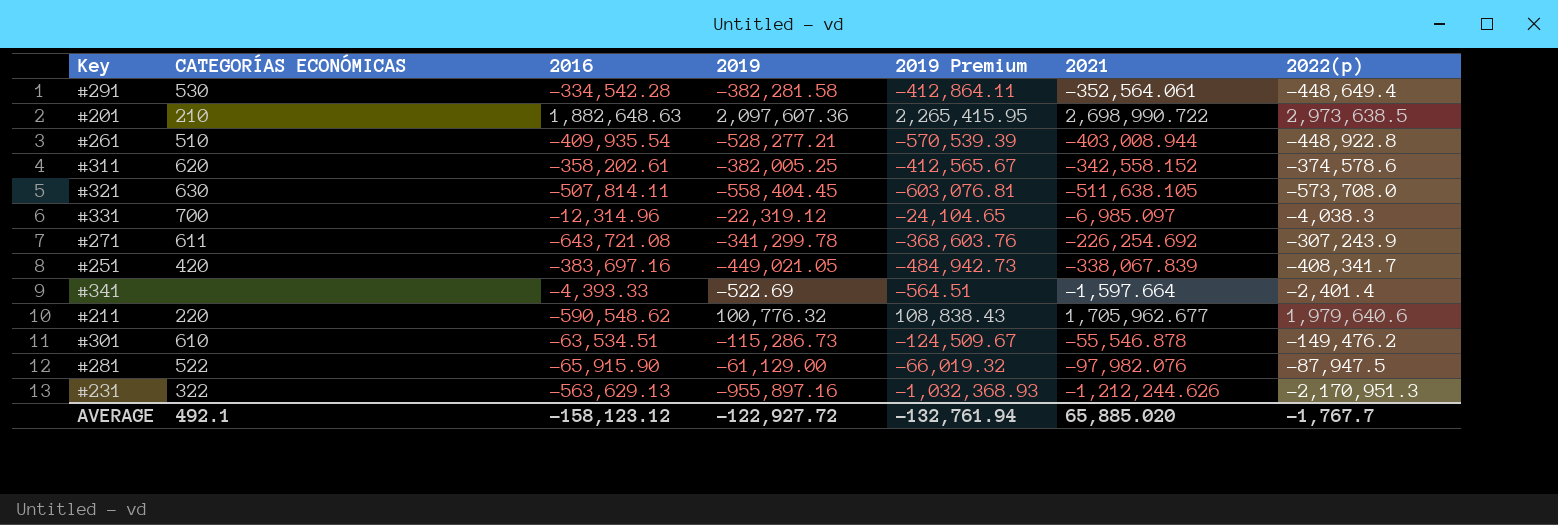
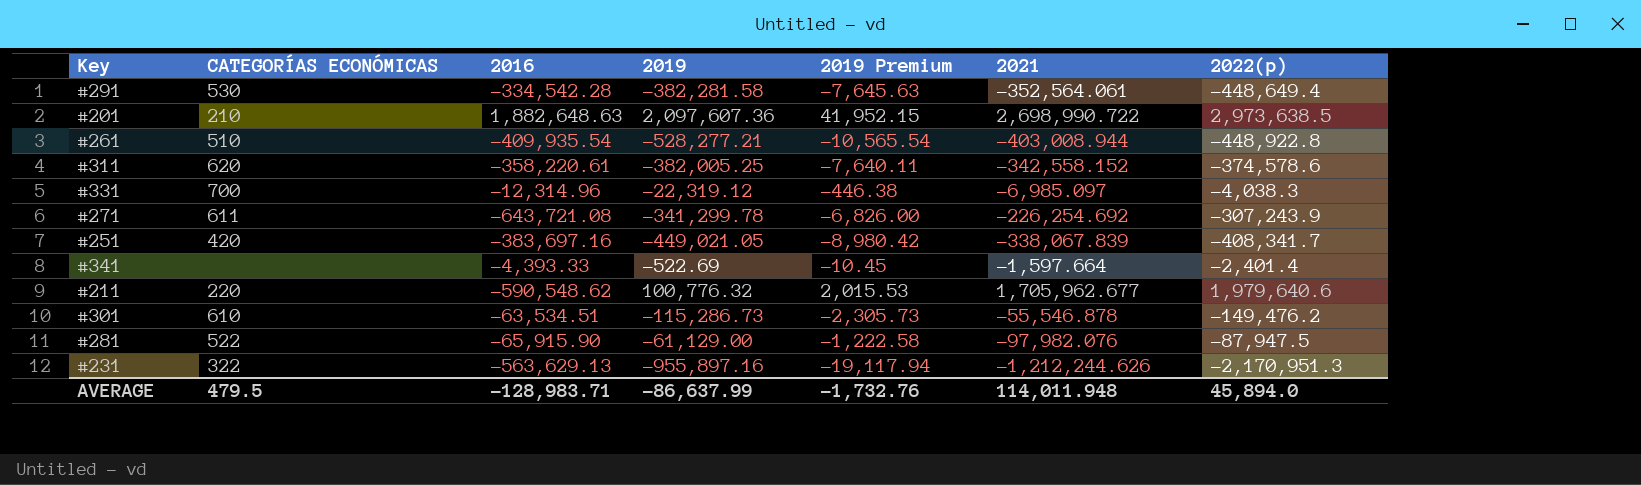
column 2019 Premium | formula: [2019] * 1.08 -> [2019] * 0.02
row #321: 630 | -507,814.11 | -558,404.45 | -603,076.81 | -511,638.105 | -573,708.0 -> none
#311 | 2016: -358,202.61 -> -358,220.61
AVERAGE | CATEGORÍAS ECONÓMICAS: 492.1 -> 479.5
AVERAGE | 2016: -158,123.12 -> -128,983.71
AVERAGE | 2019: -122,927.72 -> -86,637.99
AVERAGE | 2019 Premium: -132,761.94 -> -1,732.76
AVERAGE | 2021: 65,885.020 -> 114,011.948
AVERAGE | 2022(p): -1,767.7 -> 45,894.0

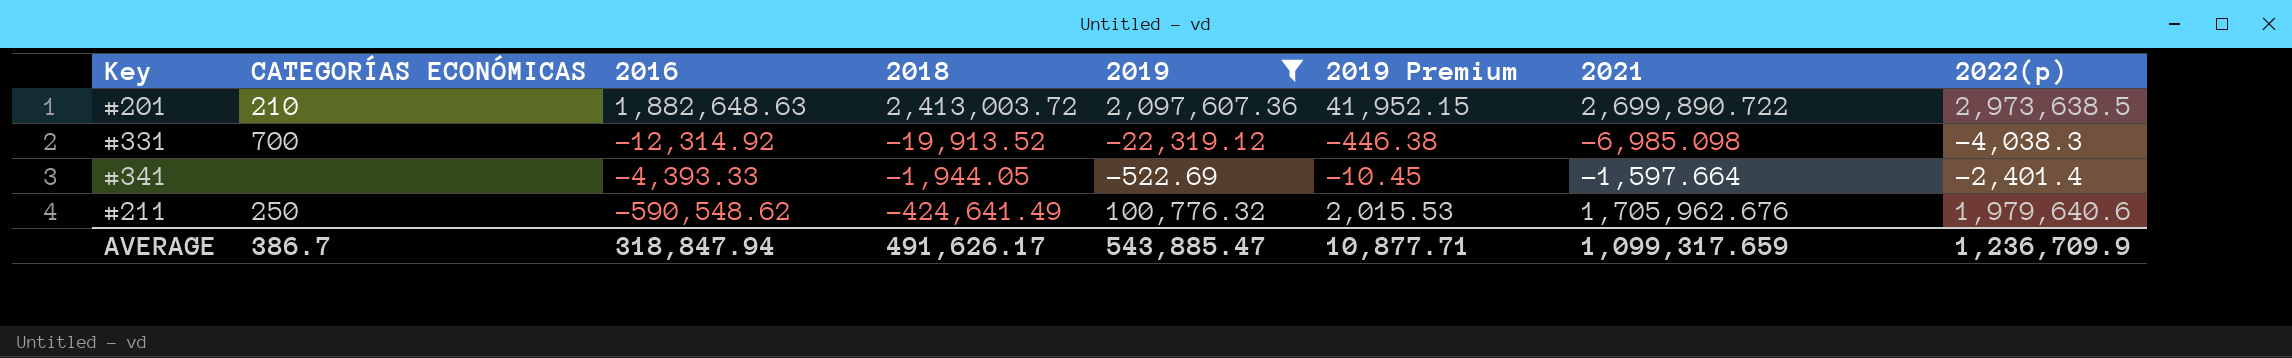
filter: none -> 2019 >= -22,319.12
column 2018 | position: none -> 4
#201 | 2021: 2,698,990.722 -> 2,699,890.722
#331 | 2016: -12,314.96 -> -12,314.92
#331 | 2021: -6,985.097 -> -6,985.098
#211 | CATEGORÍAS ECONÓMICAS: 220 -> 250
#211 | 2021: 1,705,962.677 -> 1,705,962.676
AVERAGE | CATEGORÍAS ECONÓMICAS: 479.5 -> 386.7
AVERAGE | 2016: -128,983.71 -> 318,847.94
AVERAGE | 2019: -86,637.99 -> 543,885.47
AVERAGE | 2019 Premium: -1,732.76 -> 10,877.71
AVERAGE | 2021: 114,011.948 -> 1,099,317.659
AVERAGE | 2022(p): 45,894.0 -> 1,236,709.9

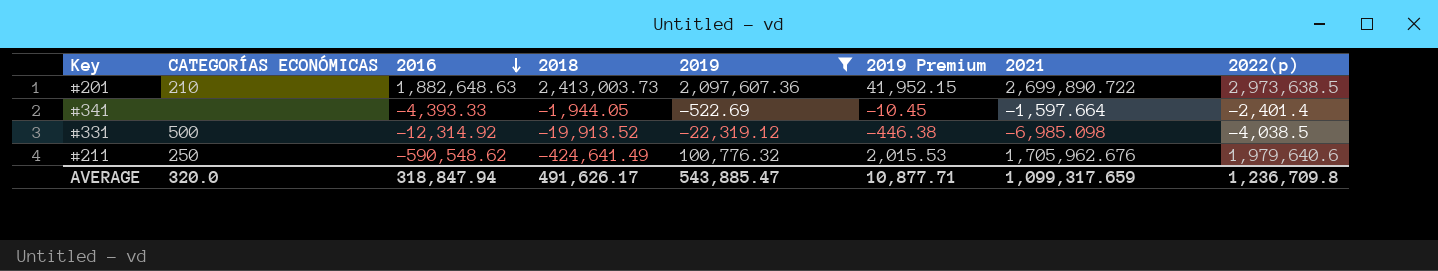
row order: none -> 2016 descending
#201 | 2018: 2,413,003.72 -> 2,413,003.73
#331 | CATEGORÍAS ECONÓMICAS: 700 -> 500
#331 | 2022(p): -4,038.3 -> -4,038.5
AVERAGE | CATEGORÍAS ECONÓMICAS: 386.7 -> 320.0
AVERAGE | 2022(p): 1,236,709.9 -> 1,236,709.8

